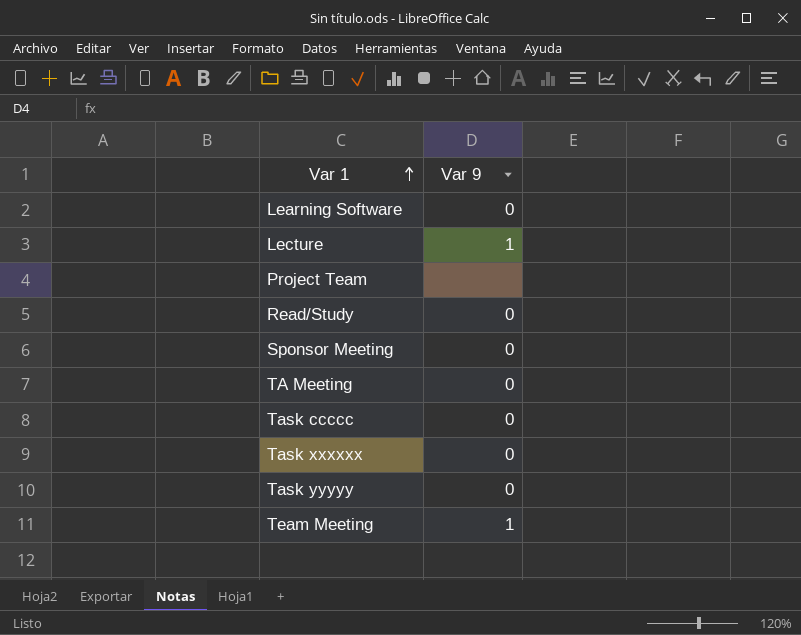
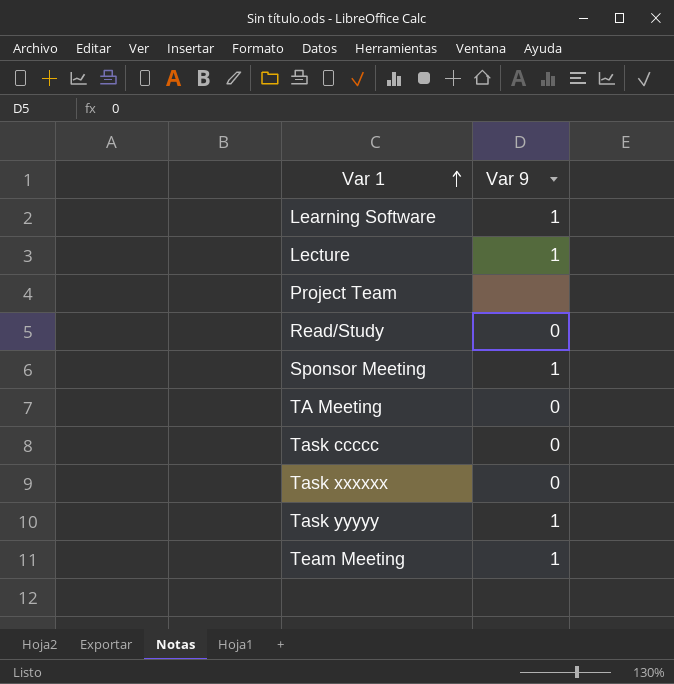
Learning Software | Var 9: 0 -> 1
Sponsor Meeting | Var 9: 0 -> 1
Task yyyyy | Var 9: 0 -> 1

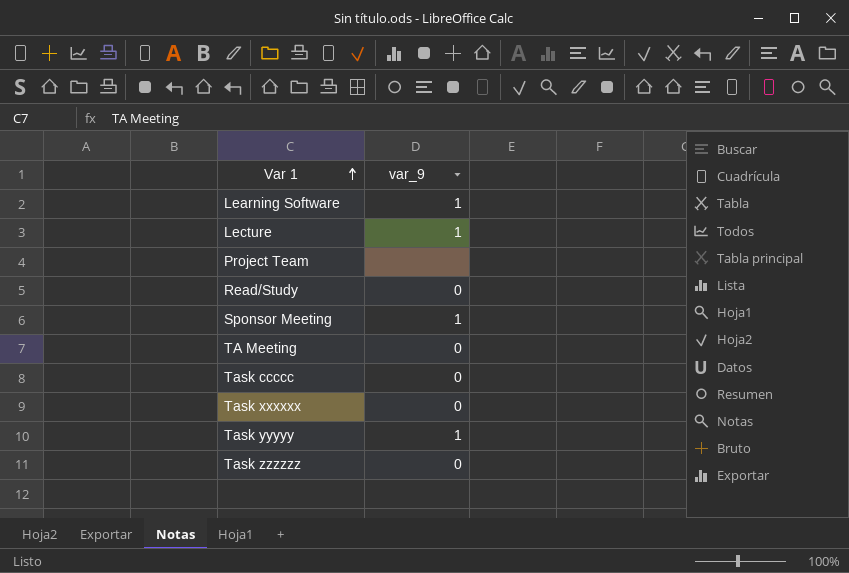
column name: Var 9 -> var_9
row Team Meeting: 1 -> none
row Task zzzzzz: none -> 0

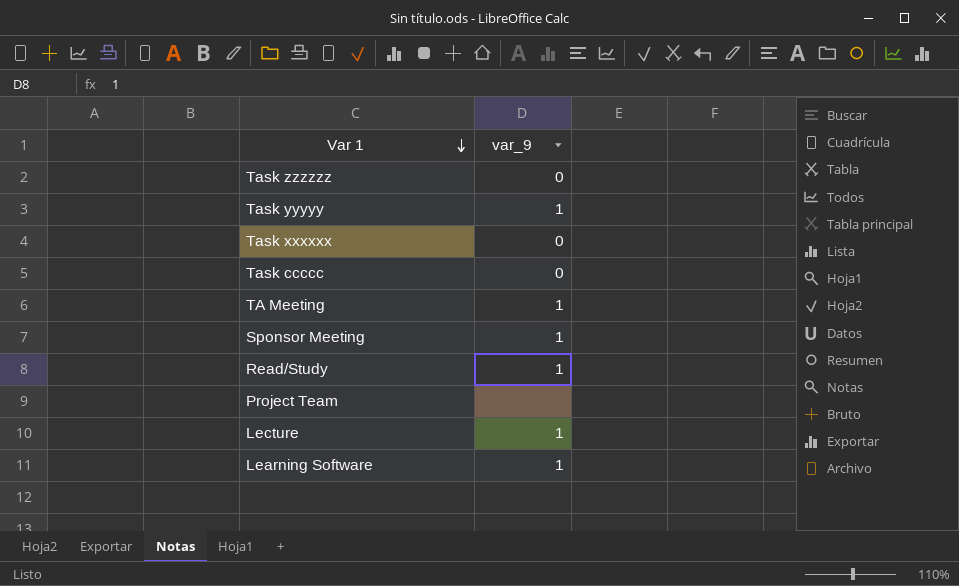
row order: Var 1 ascending -> Var 1 descending
TA Meeting | var_9: 0 -> 1
Read/Study | var_9: 0 -> 1

